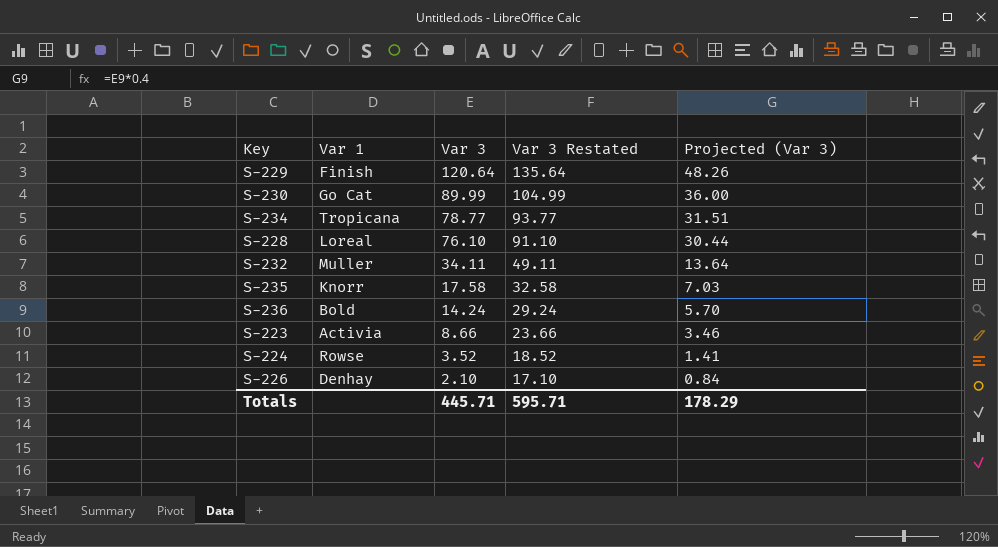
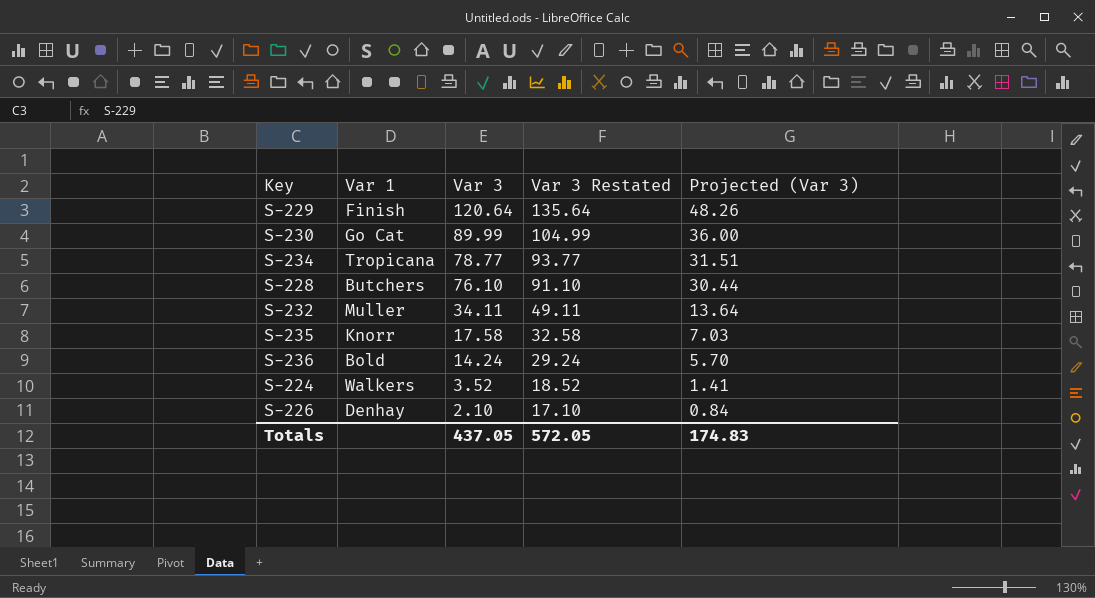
row S-223: Activia | 8.66 | 23.66 | 3.46 -> none
S-228 | Var 1: Loreal -> Butchers
S-224 | Var 1: Rowse -> Walkers
Totals | Var 3: 445.71 -> 437.05
Totals | Var 3 Restated: 595.71 -> 572.05
Totals | Projected (Var 3): 178.29 -> 174.83

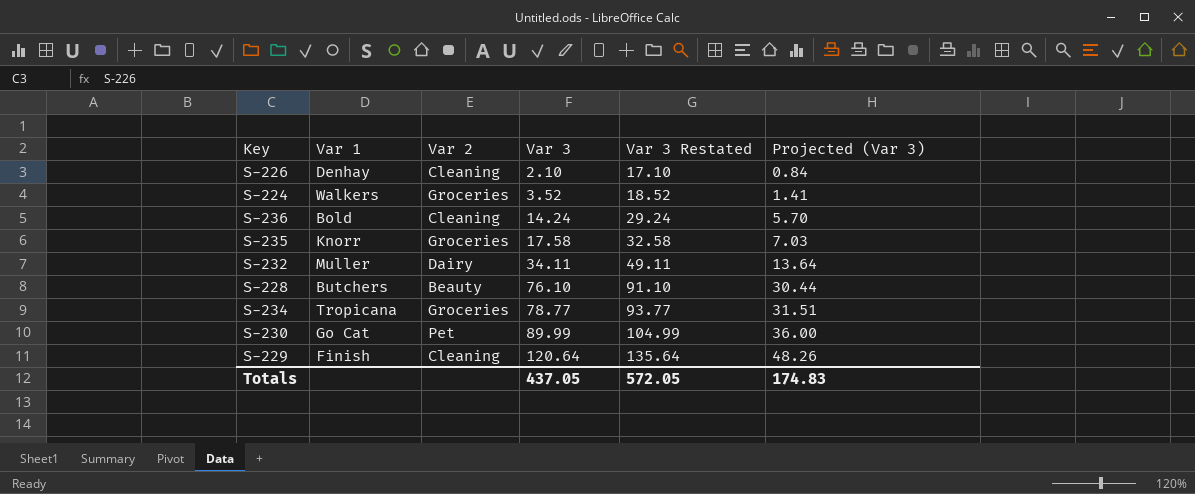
row order: Var 3 descending -> Var 3 ascending
column Var 2 | position: none -> 3

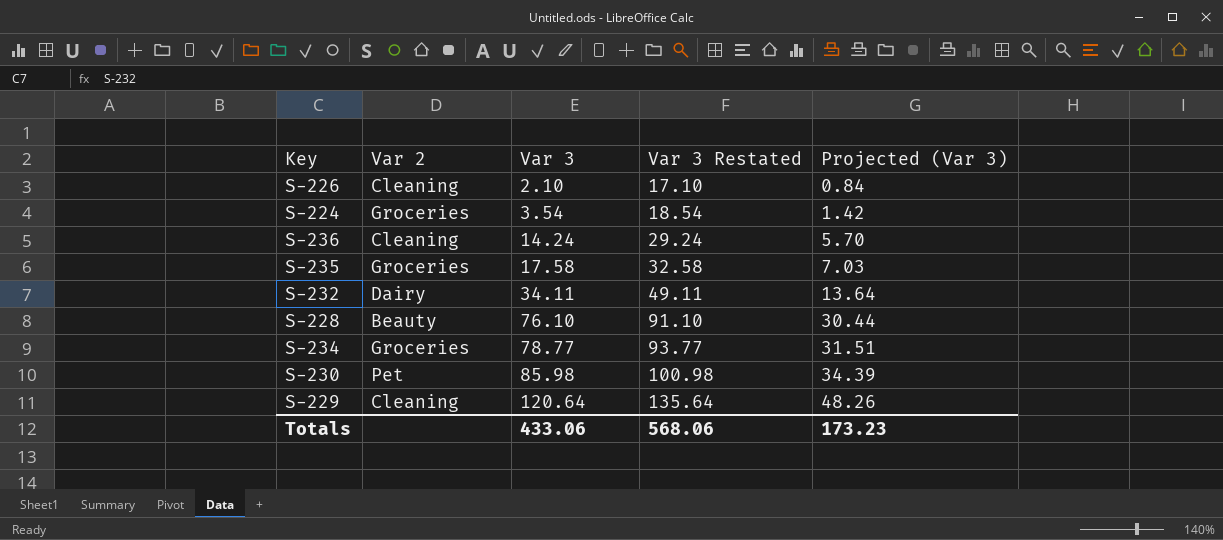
column Var 1 | position: 2 -> none
S-224 | Var 3: 3.52 -> 3.54
S-224 | Var 3 Restated: 18.52 -> 18.54
S-224 | Projected (Var 3): 1.41 -> 1.42
S-230 | Var 3: 89.99 -> 85.98
S-230 | Var 3 Restated: 104.99 -> 100.98
S-230 | Projected (Var 3): 36.00 -> 34.39
Totals | Var 3: 437.05 -> 433.06
Totals | Var 3 Restated: 572.05 -> 568.06
Totals | Projected (Var 3): 174.83 -> 173.23

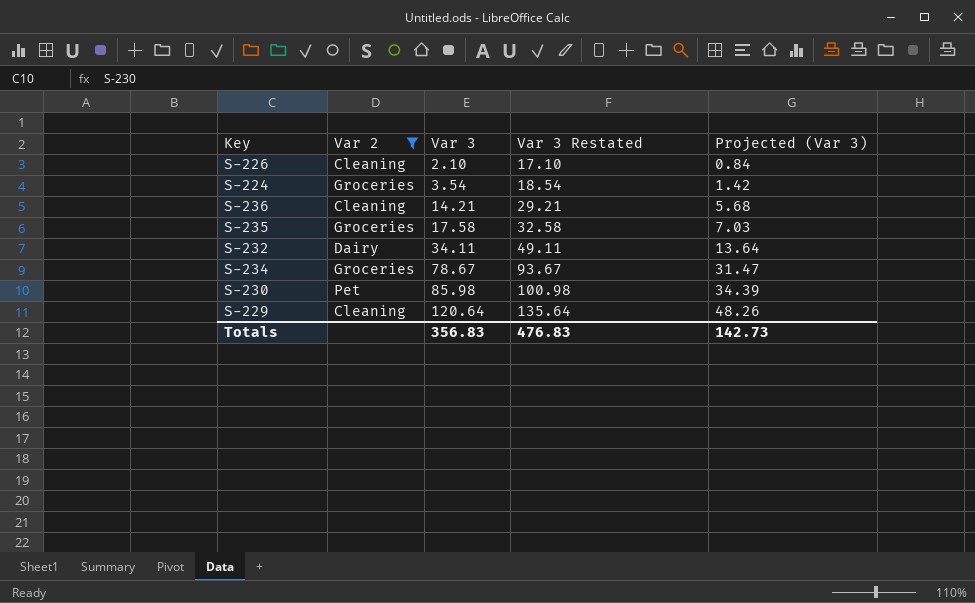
filter: none -> Var 2 != Beauty
S-236 | Var 3: 14.24 -> 14.21
S-236 | Var 3 Restated: 29.24 -> 29.21
S-236 | Projected (Var 3): 5.70 -> 5.68
S-234 | Var 3: 78.77 -> 78.67
S-234 | Var 3 Restated: 93.77 -> 93.67
S-234 | Projected (Var 3): 31.51 -> 31.47
Totals | Var 3: 433.06 -> 356.83
Totals | Var 3 Restated: 568.06 -> 476.83
Totals | Projected (Var 3): 173.23 -> 142.73

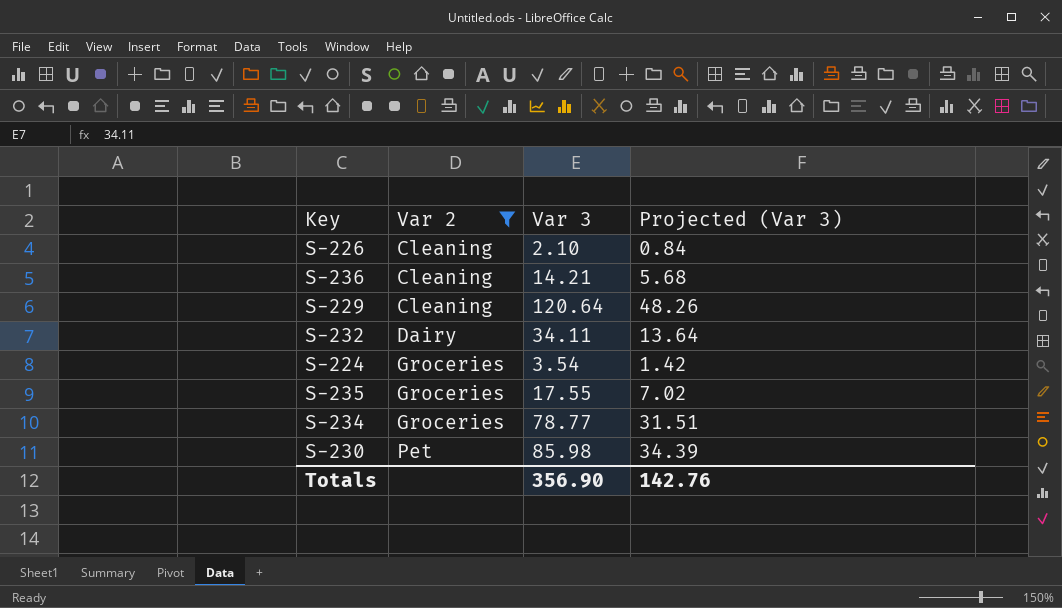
row order: Var 3 ascending -> Var 2 ascending
column Var 3 Restated | formula: [Var 3] + 15 -> none
S-235 | Var 3: 17.58 -> 17.55
S-235 | Projected (Var 3): 7.03 -> 7.02
S-234 | Var 3: 78.67 -> 78.77
S-234 | Projected (Var 3): 31.47 -> 31.51
Totals | Var 3: 356.83 -> 356.90
Totals | Projected (Var 3): 142.73 -> 142.76

